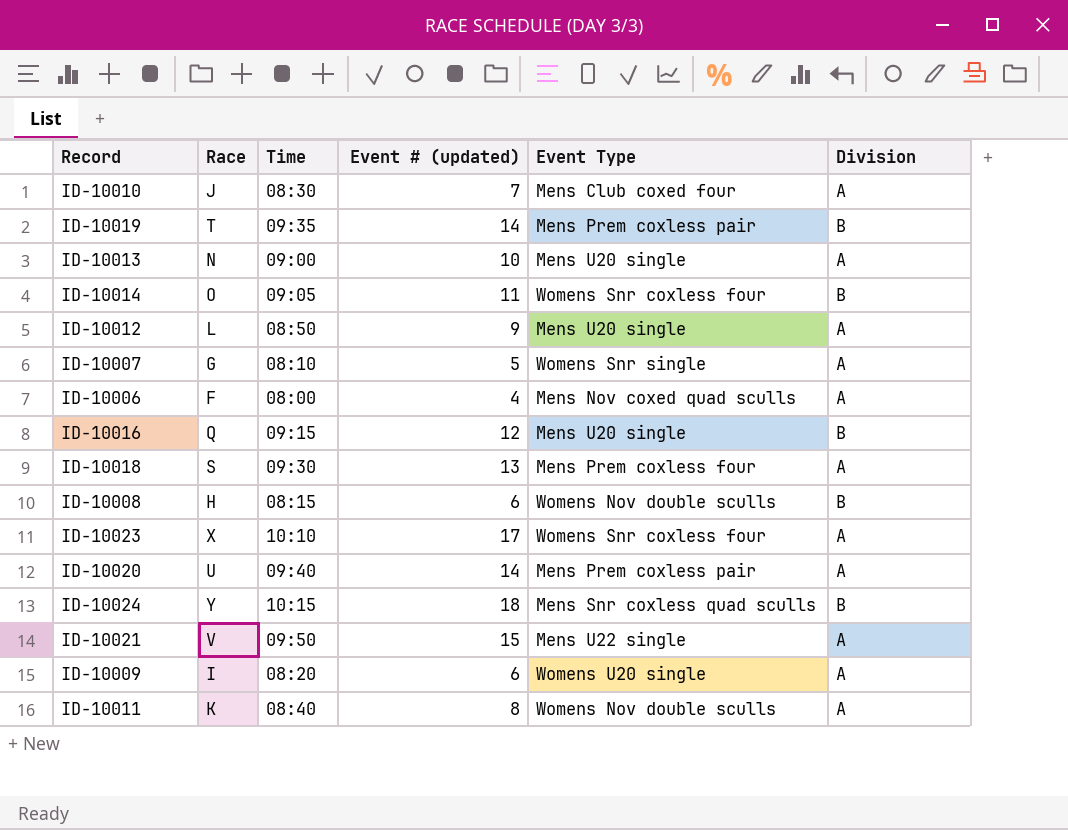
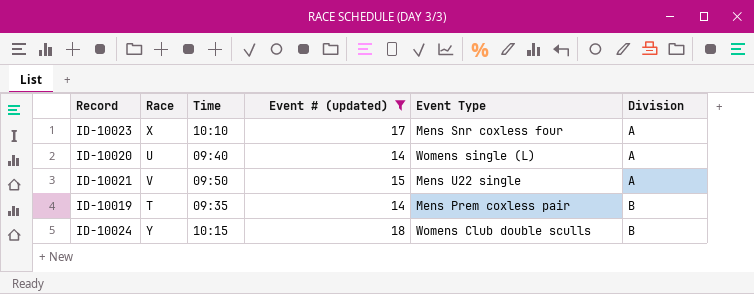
filter: none -> Event # (updated) >= 14
row order: none -> Division ascending
ID-10023 | Event Type: Womens Snr coxless four -> Mens Snr coxless four
ID-10020 | Event Type: Mens Prem coxless pair -> Womens single (L)
ID-10024 | Event Type: Mens Snr coxless quad sculls -> Womens Club double sculls

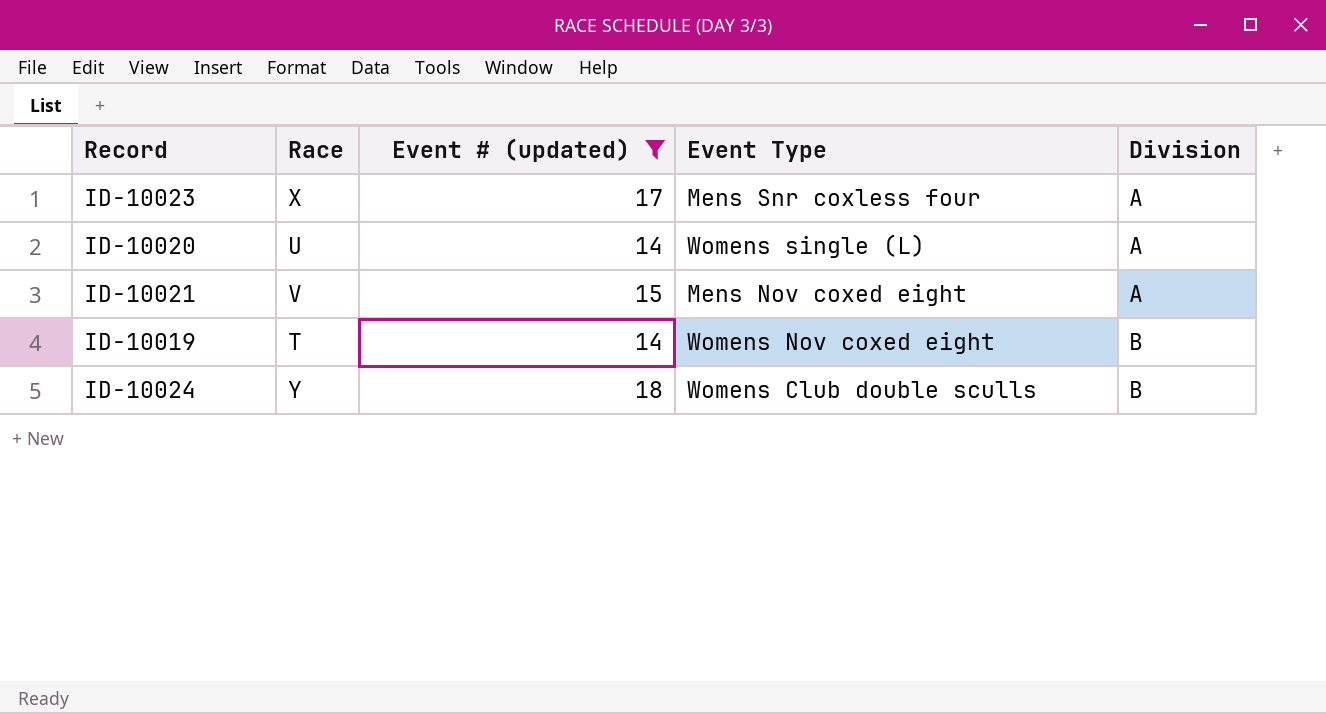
column Time | position: 3 -> none
ID-10021 | Event Type: Mens U22 single -> Mens Nov coxed eight
ID-10019 | Event Type: Mens Prem coxless pair -> Womens Nov coxed eight

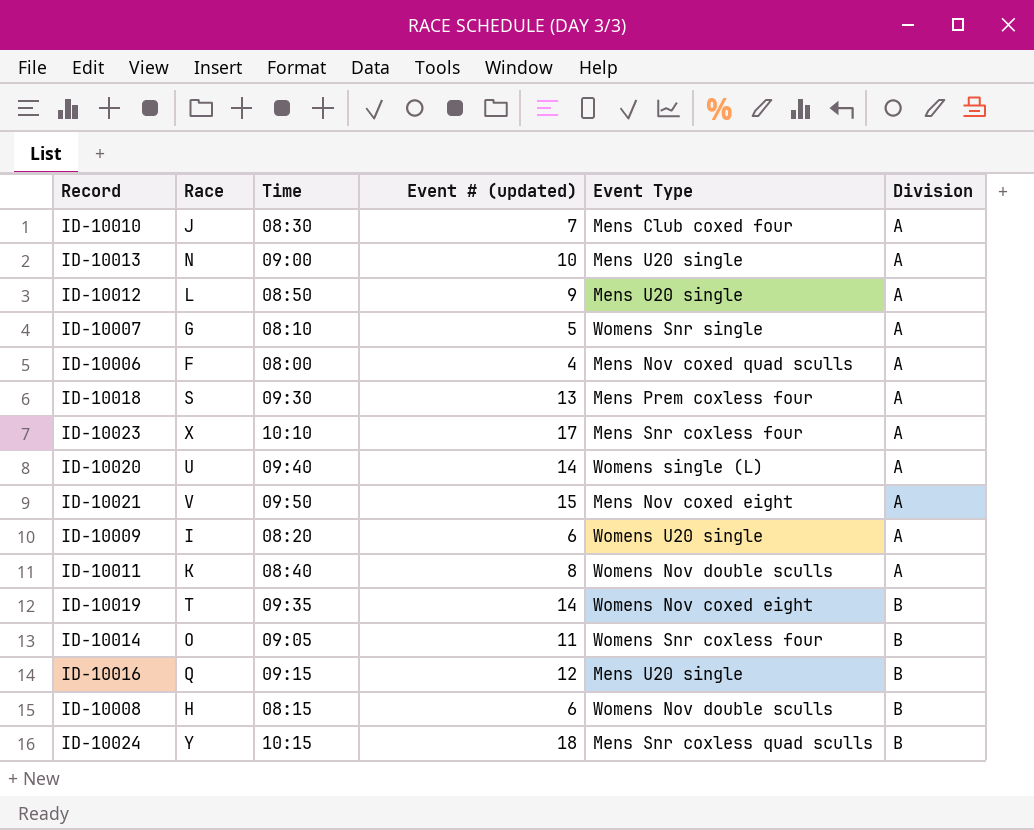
filter: Event # (updated) >= 14 -> none
column Time | position: none -> 3
ID-10024 | Event Type: Womens Club double sculls -> Mens Snr coxless quad sculls

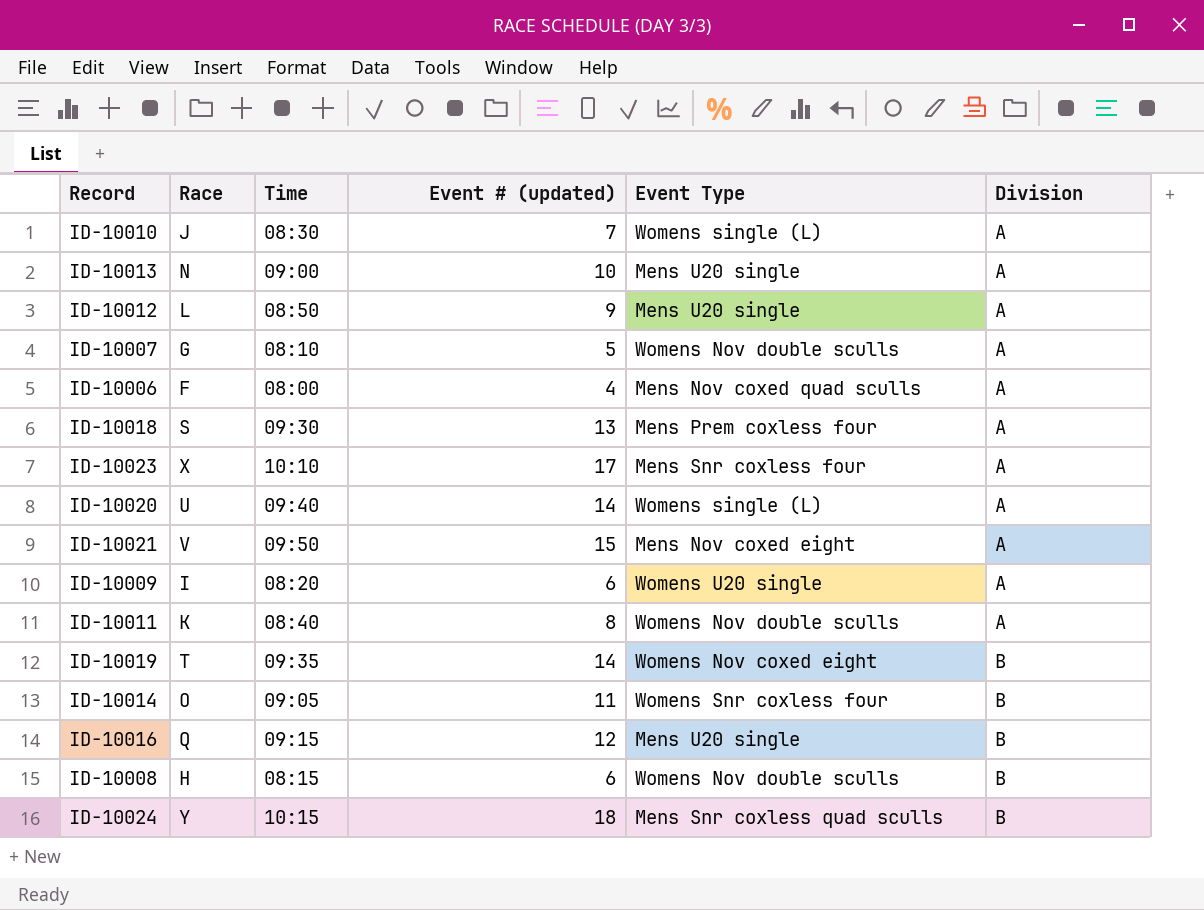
ID-10010 | Event Type: Mens Club coxed four -> Womens single (L)
ID-10007 | Event Type: Womens Snr single -> Womens Nov double sculls

